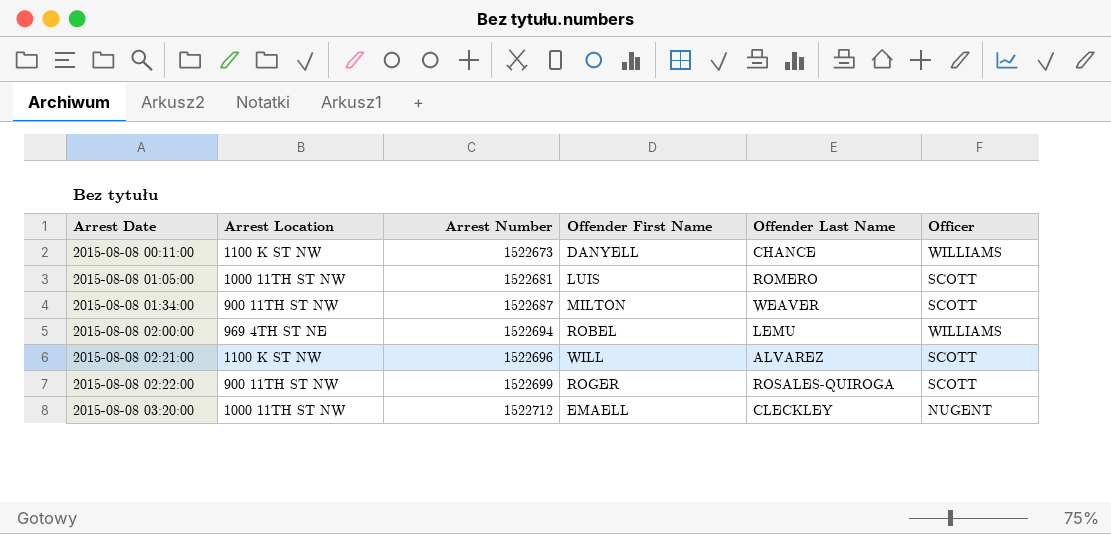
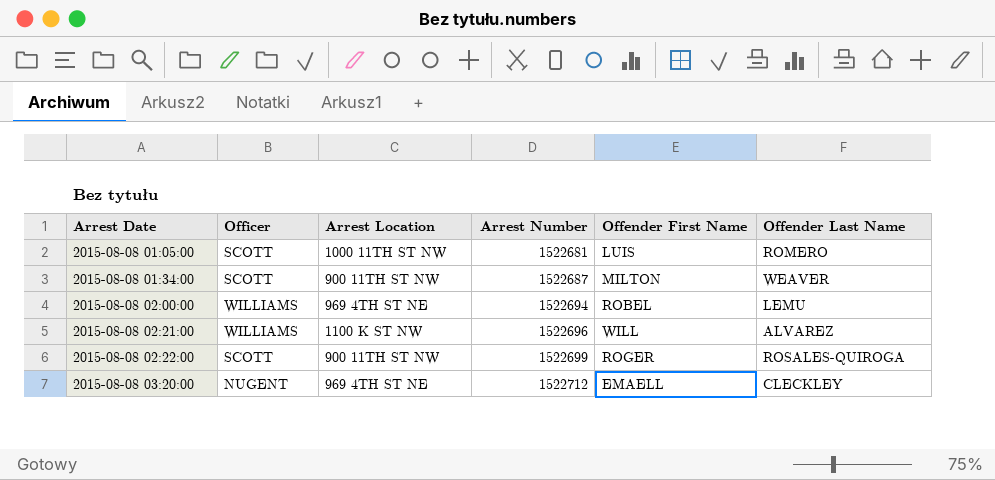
column Officer | position: 6 -> 2
row 2015-08-08 00:11:00: 1100 K ST NW | 1522673 | DANYELL | CHANCE | WILLIAMS -> none
2015-08-08 02:21:00 | Officer: SCOTT -> WILLIAMS
2015-08-08 03:20:00 | Arrest Location: 1000 11TH ST NW -> 969 4TH ST NE

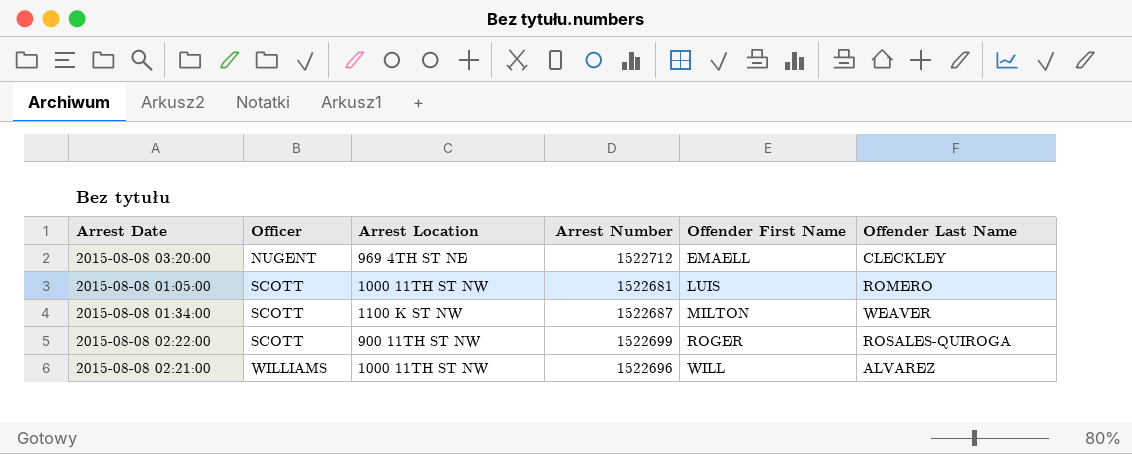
row order: Arrest Date ascending -> Officer ascending
row 2015-08-08 02:00:00: WILLIAMS | 969 4TH ST NE | 1522694 | ROBEL | LEMU -> none
2015-08-08 01:34:00 | Arrest Location: 900 11TH ST NW -> 1100 K ST NW
2015-08-08 02:21:00 | Arrest Location: 1100 K ST NW -> 1000 11TH ST NW

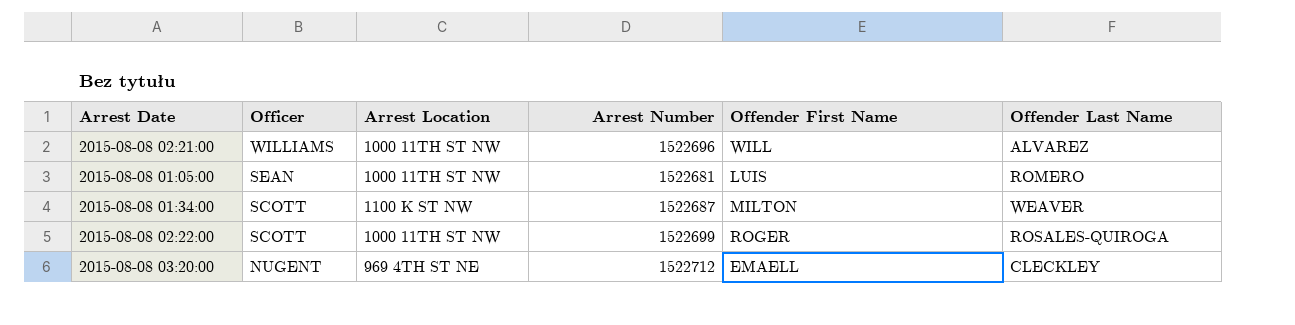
row order: Officer ascending -> Officer descending
2015-08-08 01:05:00 | Officer: SCOTT -> SEAN
2015-08-08 02:22:00 | Arrest Location: 900 11TH ST NW -> 1000 11TH ST NW

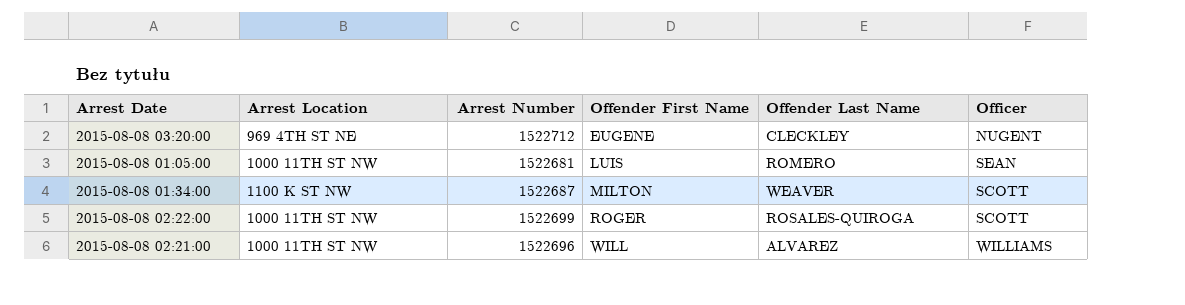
row order: Officer descending -> Offender First Name ascending
column Officer | position: 2 -> 6
2015-08-08 03:20:00 | Offender First Name: EMAELL -> EUGENE

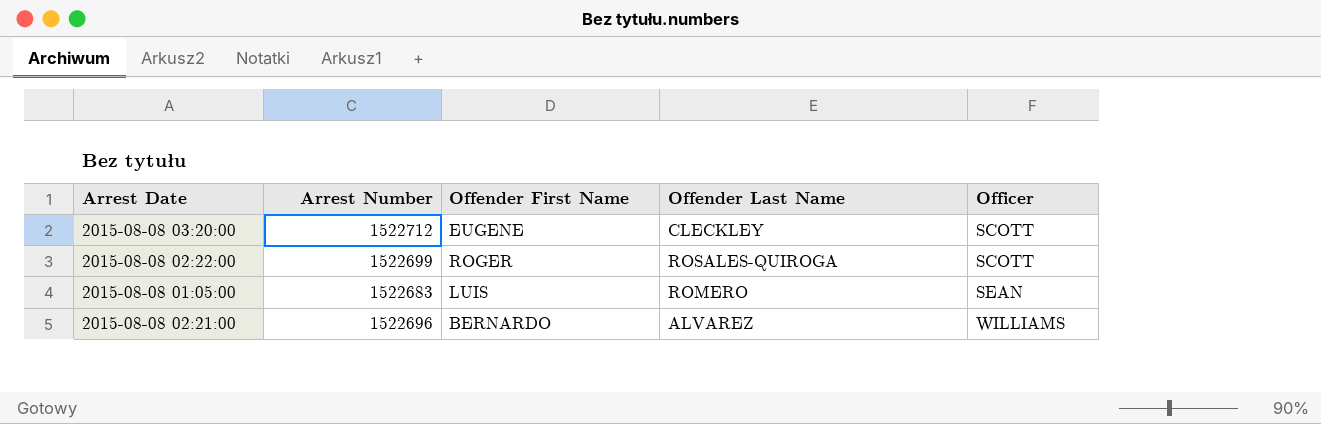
row order: Offender First Name ascending -> Officer ascending
column Arrest Location | position: 2 -> none
row 2015-08-08 01:34:00: 1100 K ST NW | 1522687 | MILTON | WEAVER | SCOTT -> none
2015-08-08 03:20:00 | Officer: NUGENT -> SCOTT
2015-08-08 01:05:00 | Arrest Number: 1522681 -> 1522683
2015-08-08 02:21:00 | Offender First Name: WILL -> BERNARDO

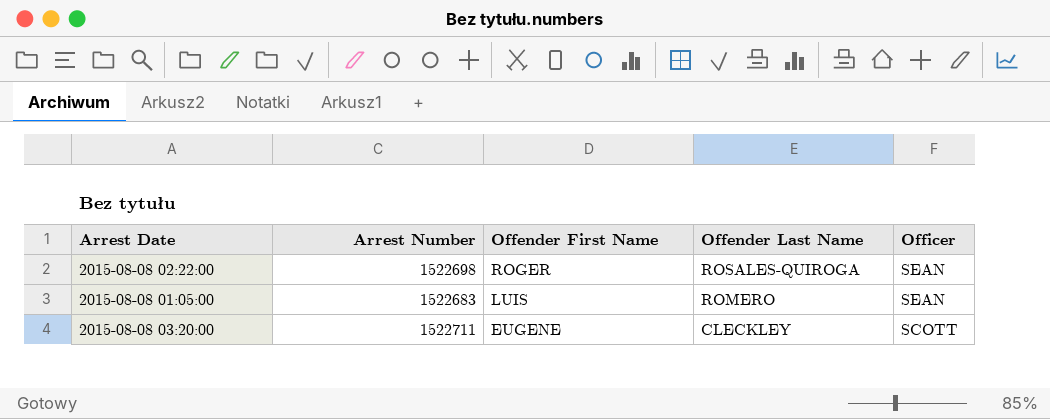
row order: Officer ascending -> Offender First Name descending
row 2015-08-08 02:21:00: 1522696 | BERNARDO | ALVAREZ | WILLIAMS -> none
2015-08-08 02:22:00 | Arrest Number: 1522699 -> 1522698
2015-08-08 02:22:00 | Officer: SCOTT -> SEAN
2015-08-08 03:20:00 | Arrest Number: 1522712 -> 1522711

